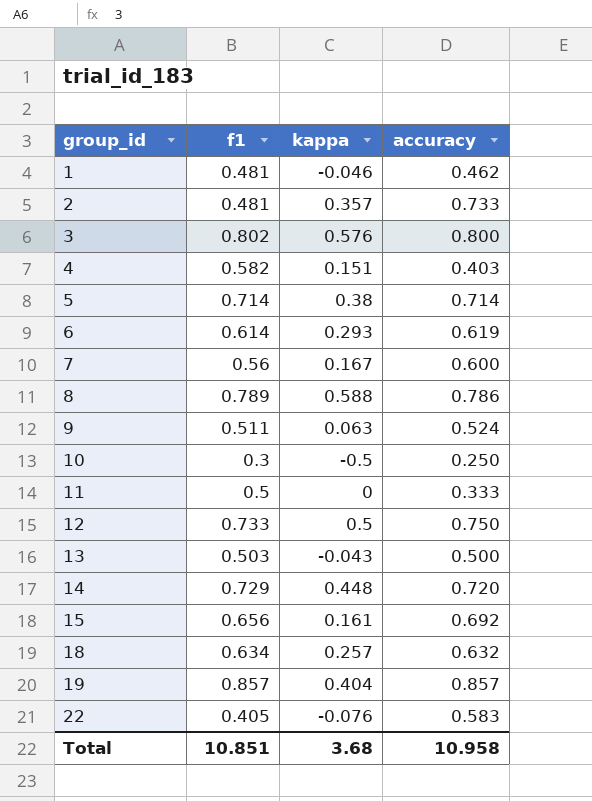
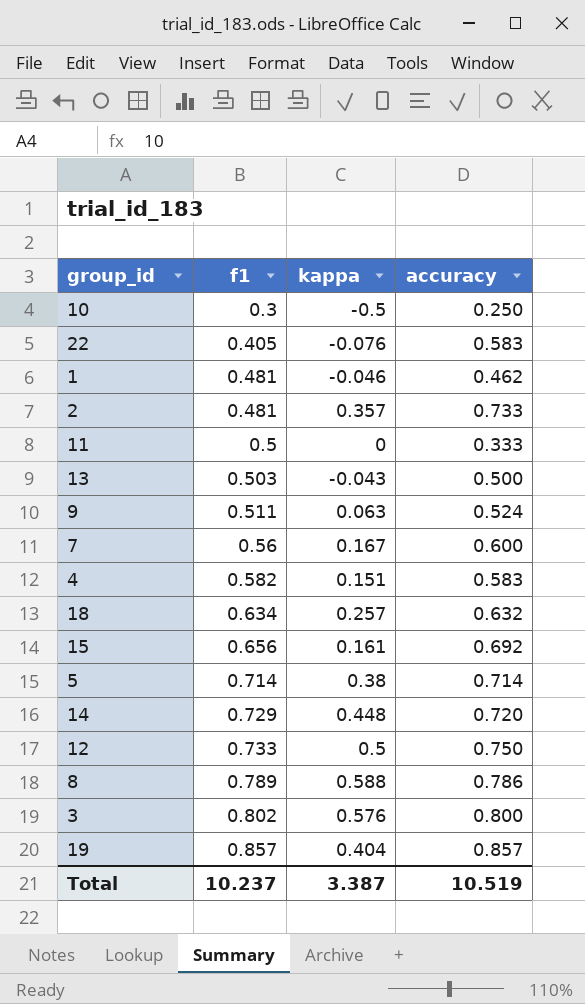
row order: group_id ascending -> f1 ascending
row 6: 0.614 | 0.293 | 0.619 -> none
4 | accuracy: 0.403 -> 0.583
Total | f1: 10.851 -> 10.237
Total | kappa: 3.68 -> 3.387
Total | accuracy: 10.958 -> 10.519

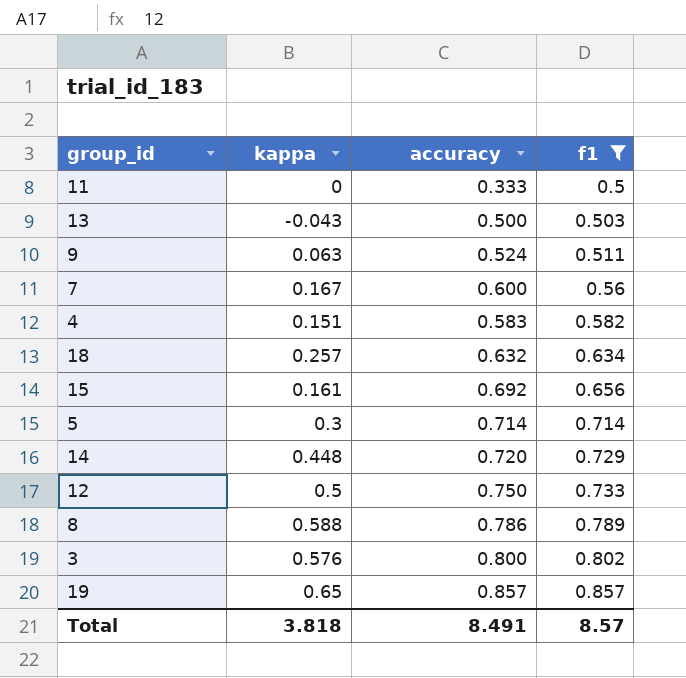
filter: none -> f1 >= 0.5
column f1 | position: 2 -> 4
5 | kappa: 0.38 -> 0.3
19 | kappa: 0.404 -> 0.65
Total | kappa: 3.387 -> 3.818
Total | accuracy: 10.519 -> 8.491
Total | f1: 10.237 -> 8.57

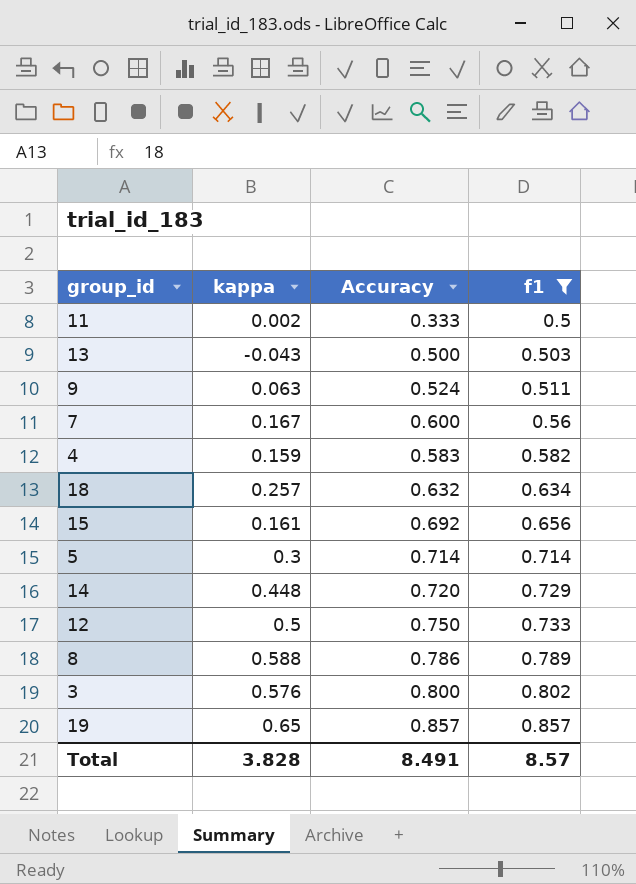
column name: accuracy -> Accuracy
11 | kappa: 0 -> 0.002
4 | kappa: 0.151 -> 0.159
Total | kappa: 3.818 -> 3.828

